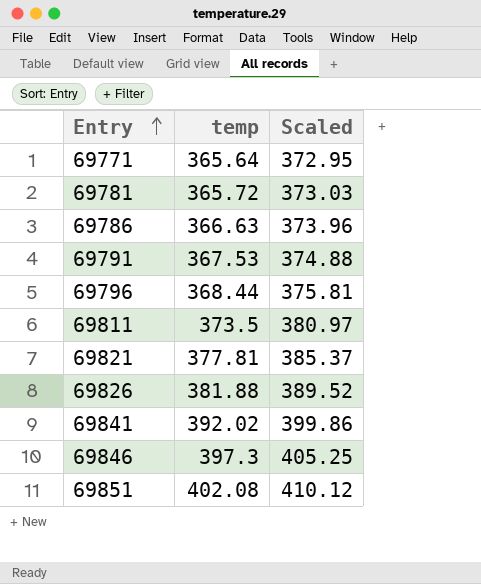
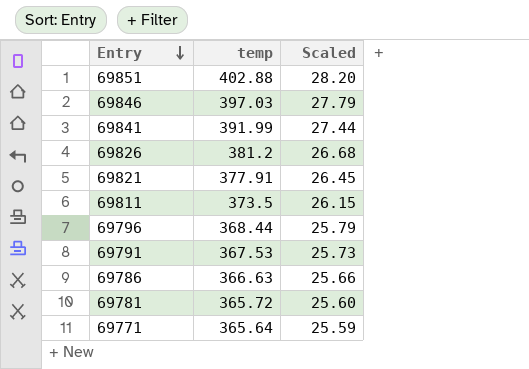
row order: Entry ascending -> Entry descending
column Scaled | formula: [temp] * 1.02 -> [temp] * 0.07
69851 | temp: 402.08 -> 402.88
69846 | temp: 397.3 -> 397.03
69841 | temp: 392.02 -> 391.99
69826 | temp: 381.88 -> 381.2
69821 | temp: 377.81 -> 377.91

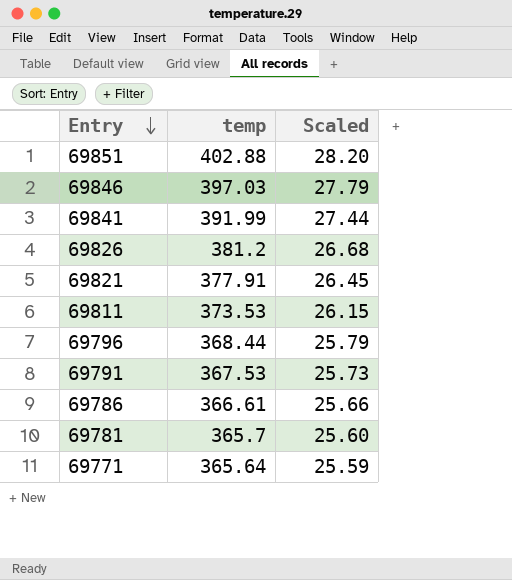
69811 | temp: 373.5 -> 373.53
69786 | temp: 366.63 -> 366.61
69781 | temp: 365.72 -> 365.7

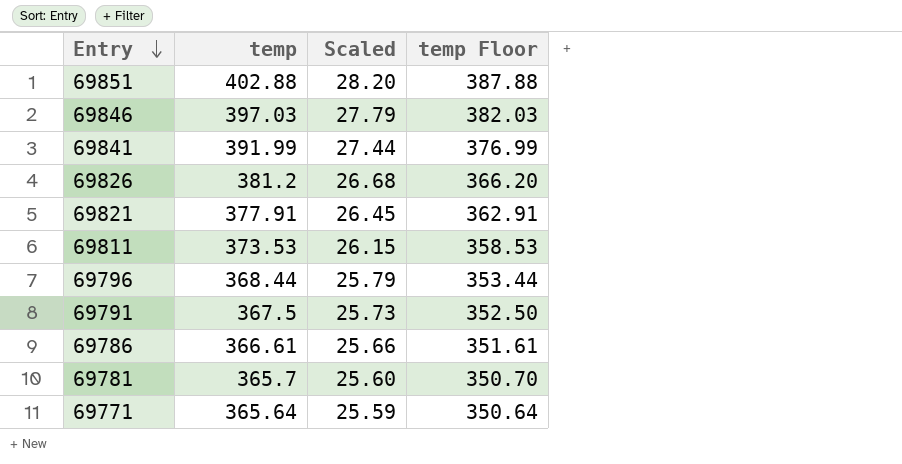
column temp Floor | formula: none -> [temp] - 15
69791 | temp: 367.53 -> 367.5

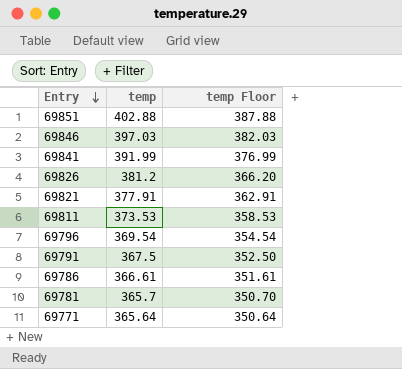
column Scaled | formula: [temp] * 0.07 -> none
69796 | temp: 368.44 -> 369.54
69796 | temp Floor: 353.44 -> 354.54

